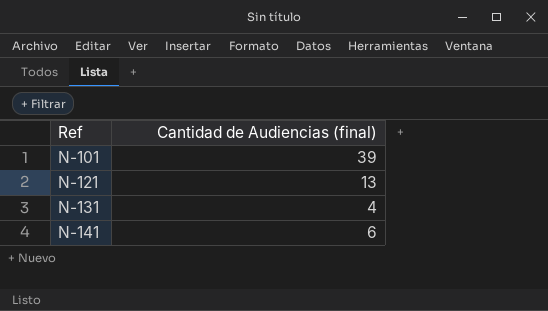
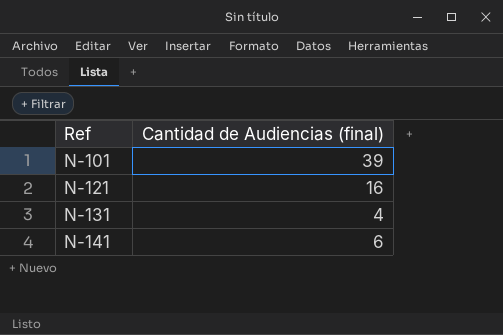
N-121 | Cantidad de Audiencias (final): 13 -> 16

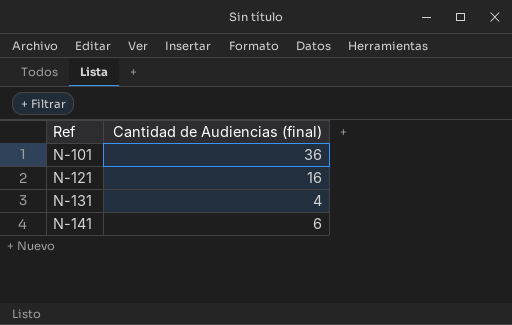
N-101 | Cantidad de Audiencias (final): 39 -> 36

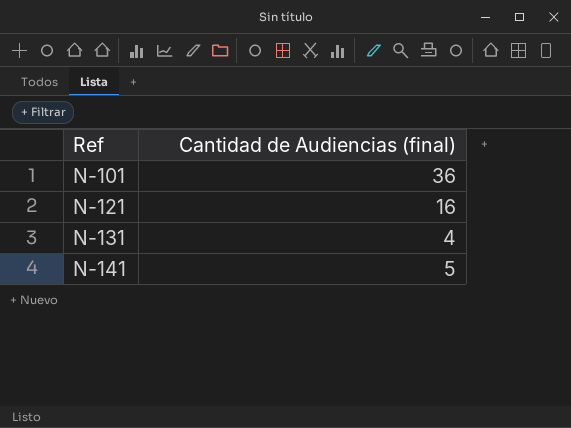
N-141 | Cantidad de Audiencias (final): 6 -> 5

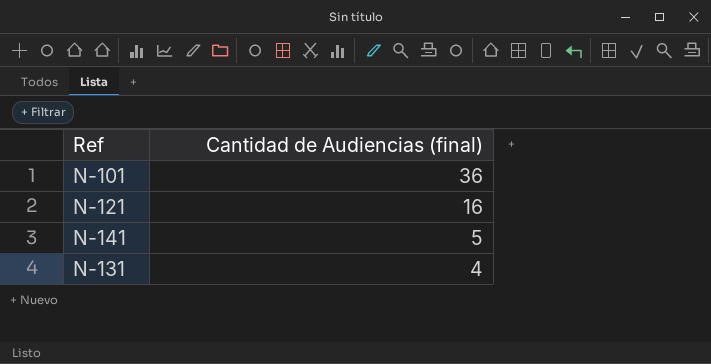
row order: Ref ascending -> Cantidad de Audiencias (final) descending

